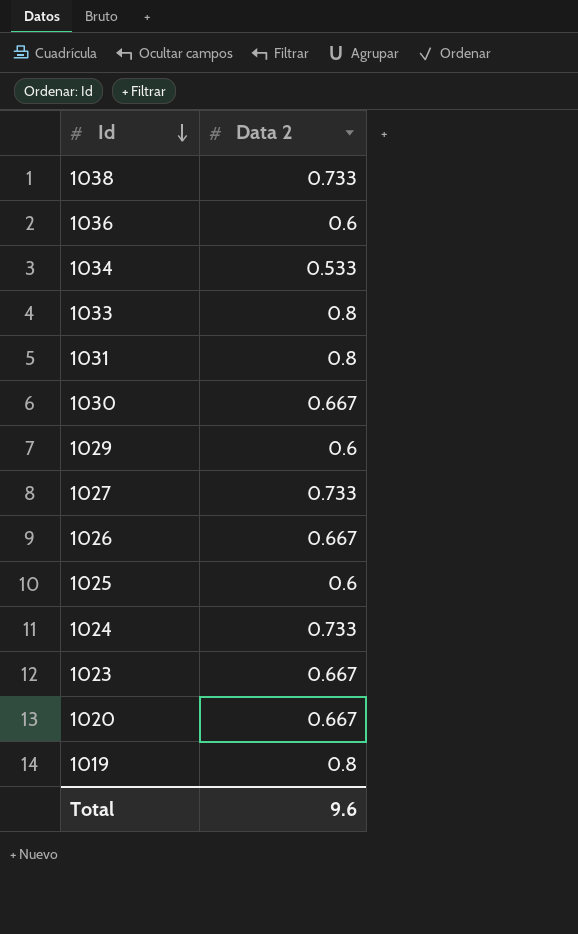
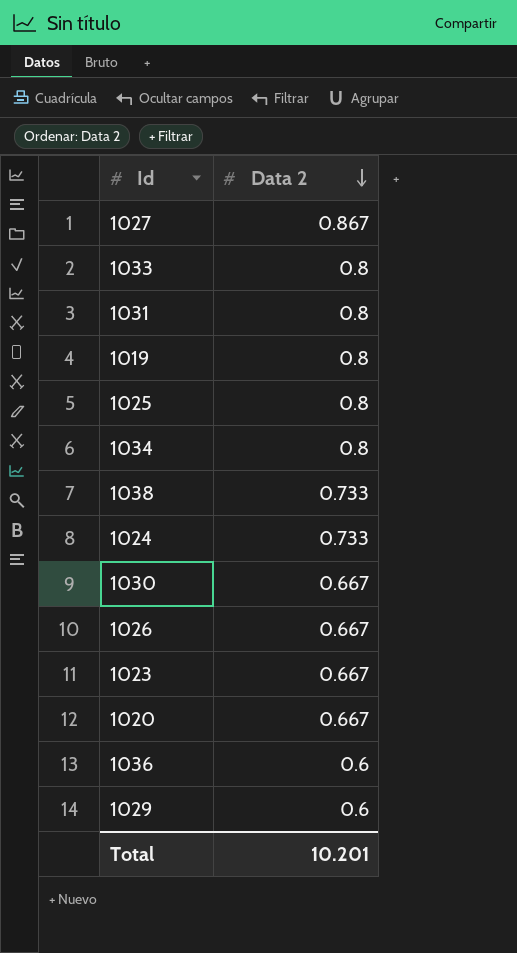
row order: Id descending -> Data 2 descending
1027 | Data 2: 0.733 -> 0.867
1025 | Data 2: 0.6 -> 0.8
1034 | Data 2: 0.533 -> 0.8
Total | Data 2: 9.6 -> 10.201

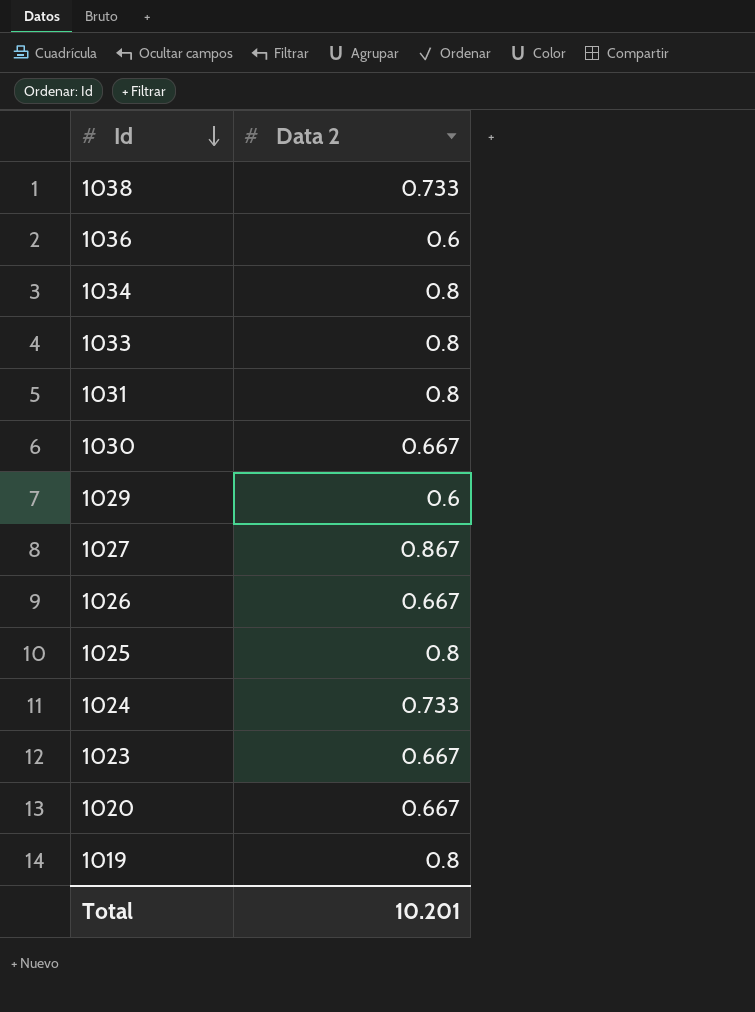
row order: Data 2 descending -> Id descending

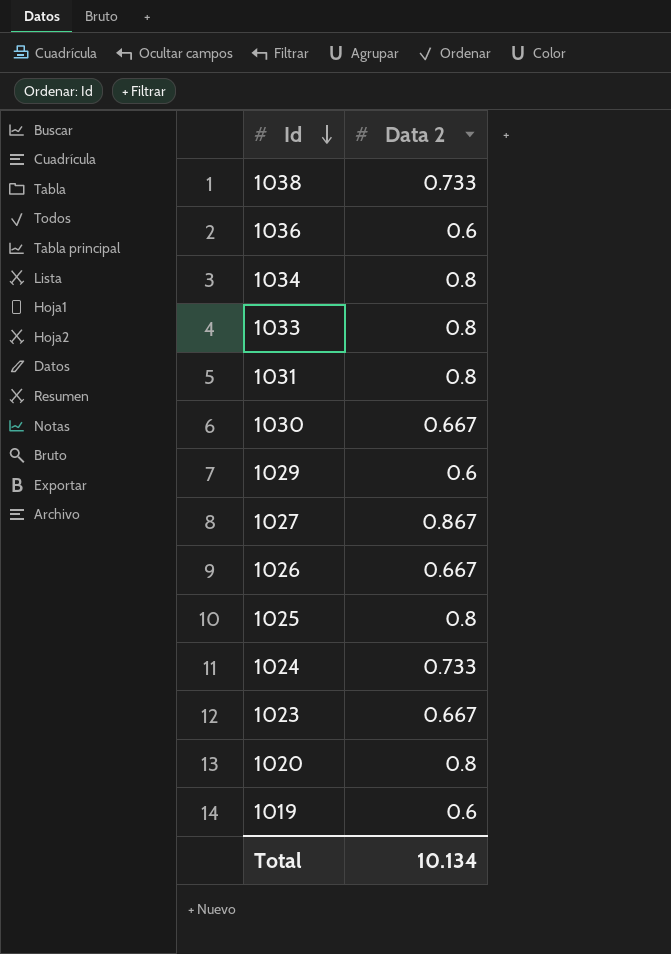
1020 | Data 2: 0.667 -> 0.8
1019 | Data 2: 0.8 -> 0.6
Total | Data 2: 10.201 -> 10.134

